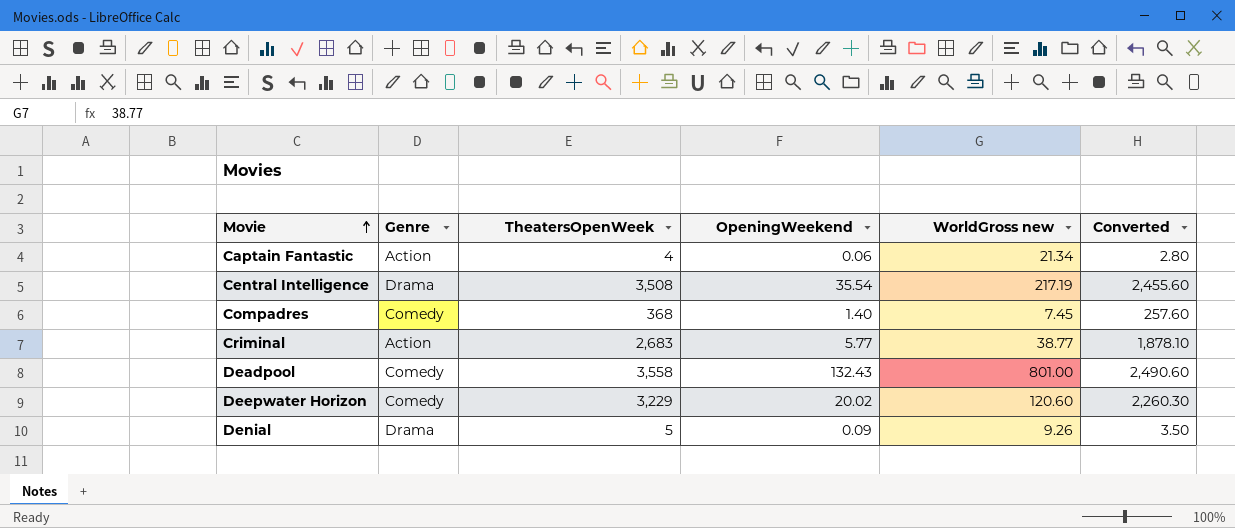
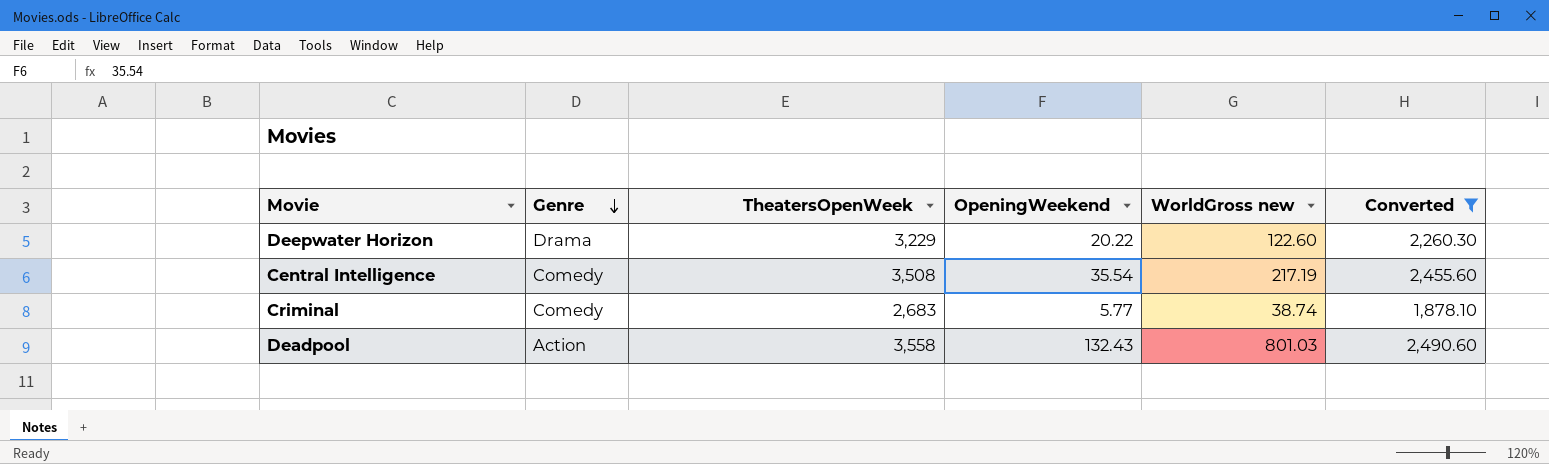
filter: none -> Converted >= 1,878.10
row order: Movie ascending -> Genre descending
Deepwater Horizon | Genre: Comedy -> Drama
Deepwater Horizon | OpeningWeekend: 20.02 -> 20.22
Deepwater Horizon | WorldGross new: 120.60 -> 122.60
Central Intelligence | Genre: Drama -> Comedy
Criminal | Genre: Action -> Comedy
Criminal | WorldGross new: 38.77 -> 38.74
Deadpool | Genre: Comedy -> Action
Deadpool | WorldGross new: 801.00 -> 801.03

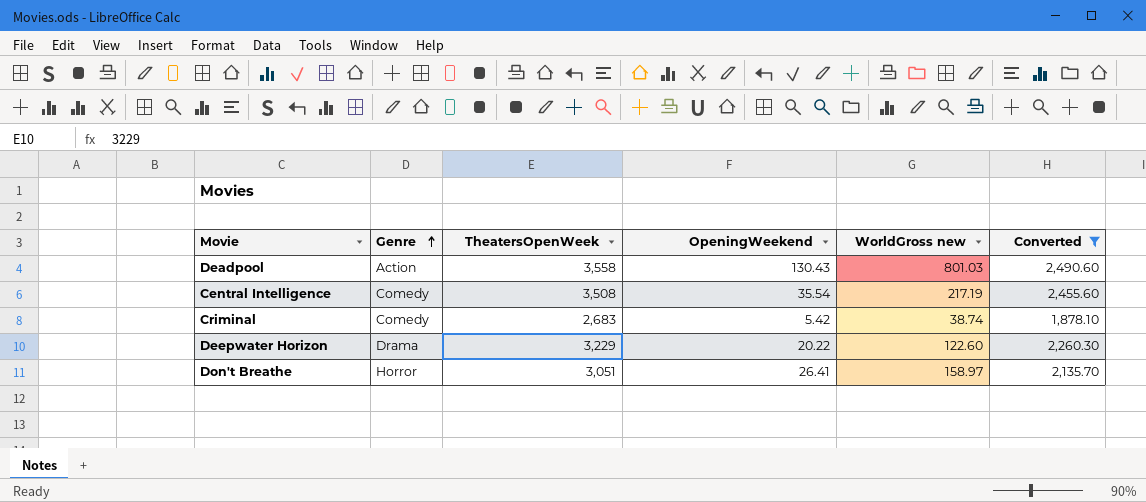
row order: Genre descending -> Genre ascending
Deadpool | OpeningWeekend: 132.43 -> 130.43
Criminal | OpeningWeekend: 5.77 -> 5.42
row Don't Breathe: none -> Horror | 3,051 | 26.41 | 158.97 | 2,135.70

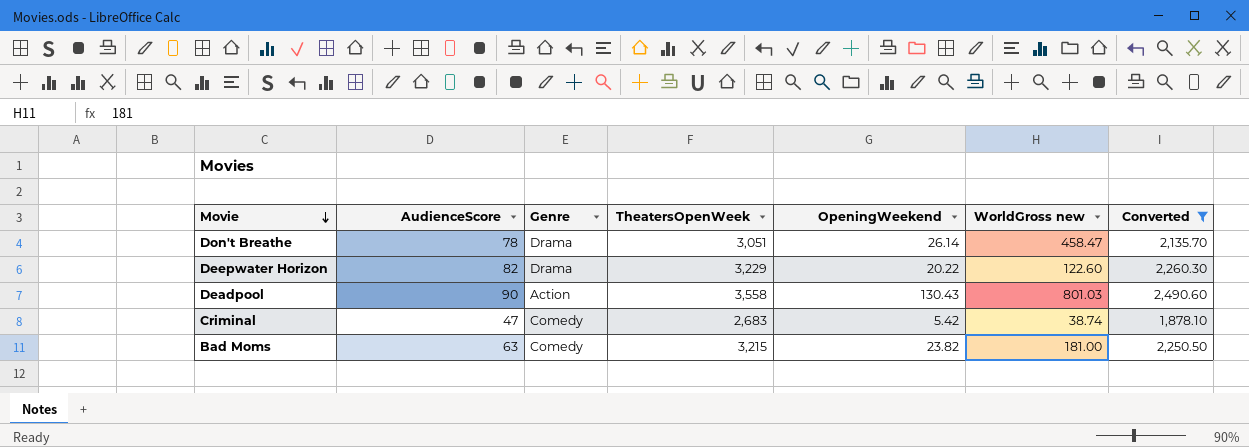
row order: Genre ascending -> Movie descending
column AudienceScore | position: none -> 2
row Central Intelligence: Comedy | 3,508 | 35.54 | 217.19 | 2,455.60 -> none
Don't Breathe | Genre: Horror -> Drama
Don't Breathe | OpeningWeekend: 26.41 -> 26.14
Don't Breathe | WorldGross new: 158.97 -> 458.47
row Bad Moms: none -> 63 | Comedy | 3,215 | 23.82 | 181.00 | 2,250.50

